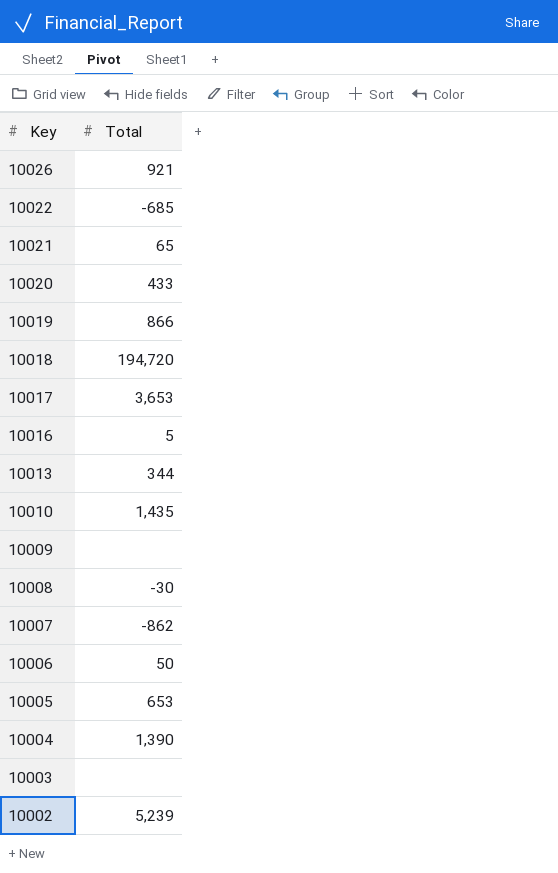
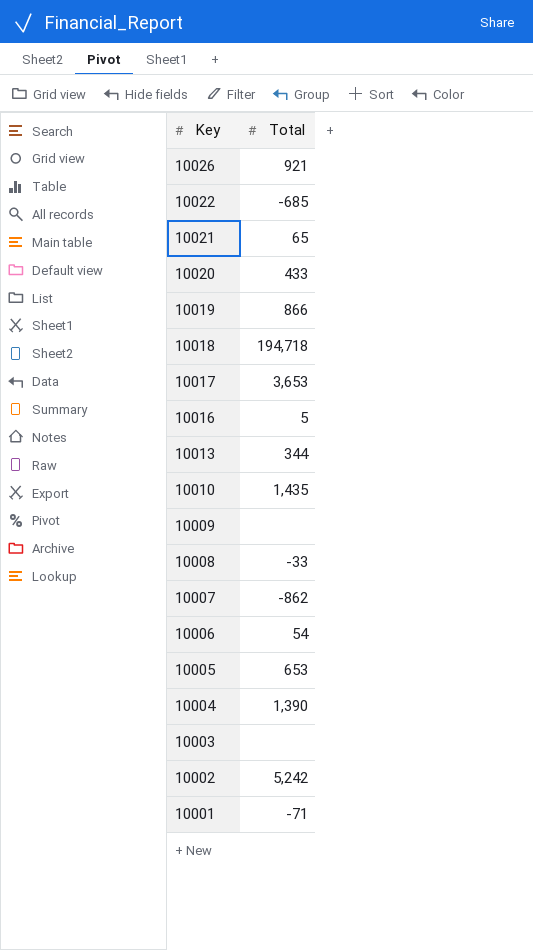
10018 | Total: 194,720 -> 194,718
10008 | Total: -30 -> -33
10006 | Total: 50 -> 54
10002 | Total: 5,239 -> 5,242
row 10001: none -> -71

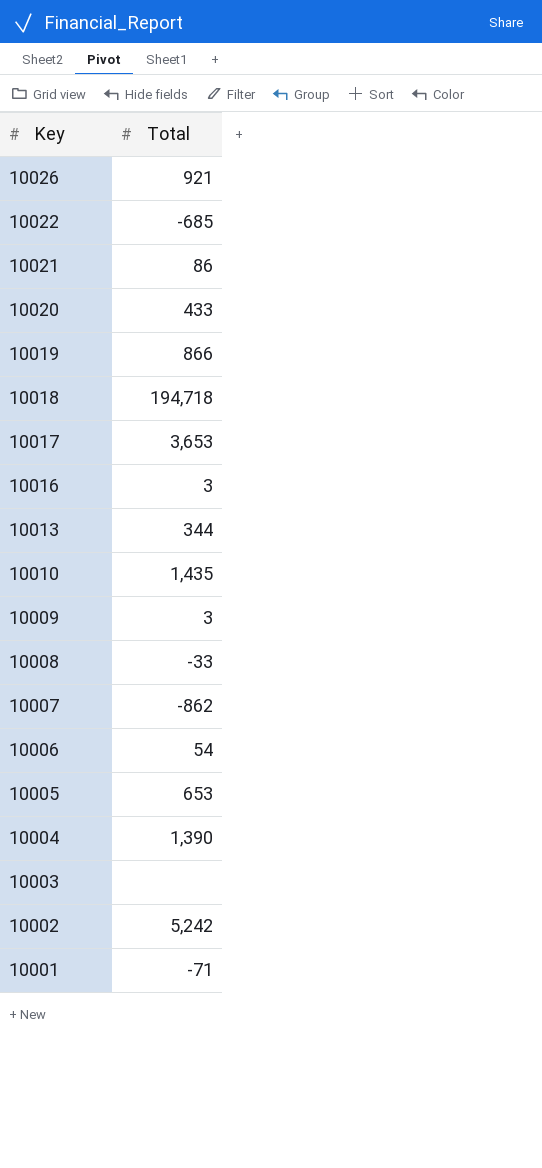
10021 | Total: 65 -> 86
10016 | Total: 5 -> 3
10009 | Total: none -> 3

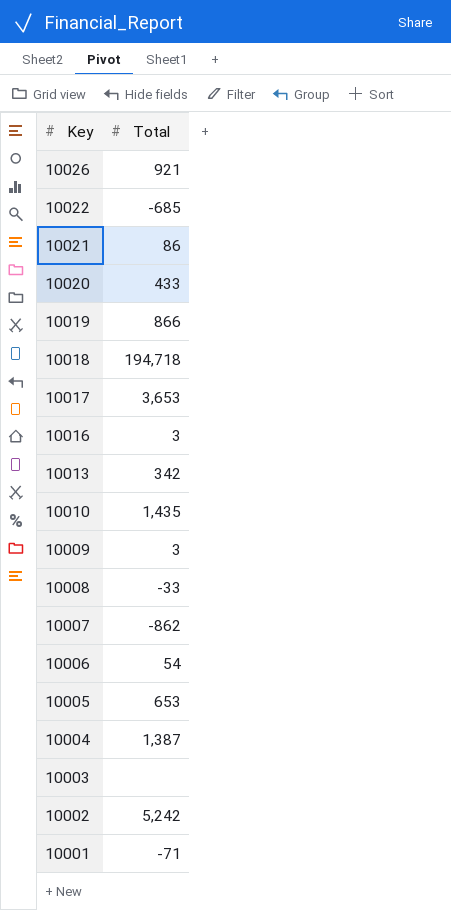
10013 | Total: 344 -> 342
10004 | Total: 1,390 -> 1,387

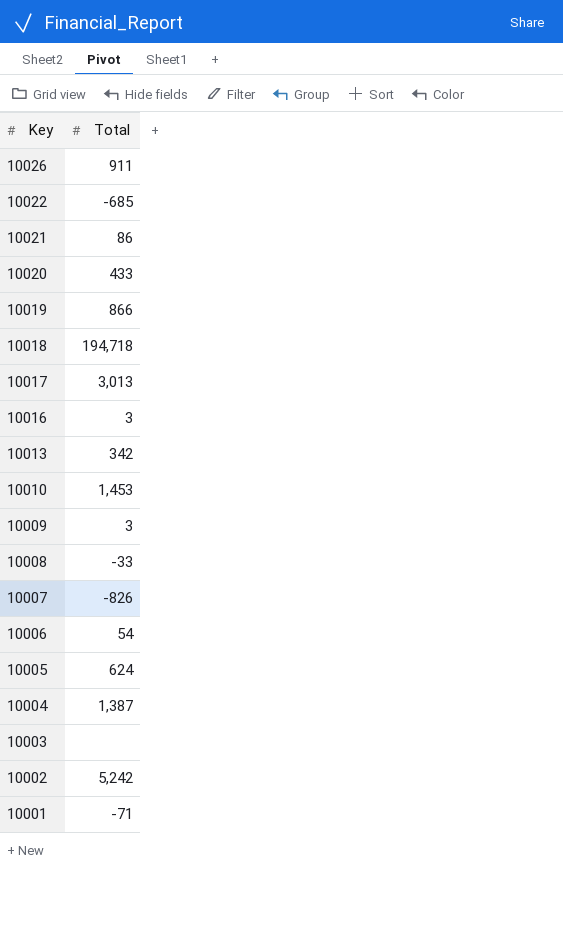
10026 | Total: 921 -> 911
10017 | Total: 3,653 -> 3,013
10010 | Total: 1,435 -> 1,453
10007 | Total: -862 -> -826
10005 | Total: 653 -> 624

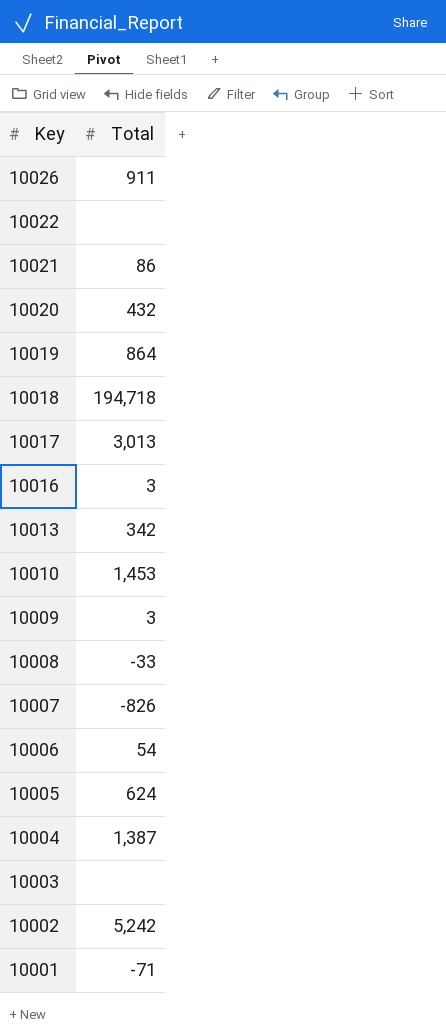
10022 | Total: -685 -> none
10020 | Total: 433 -> 432
10019 | Total: 866 -> 864

